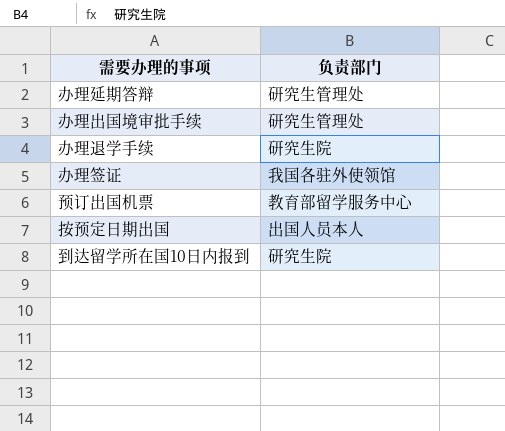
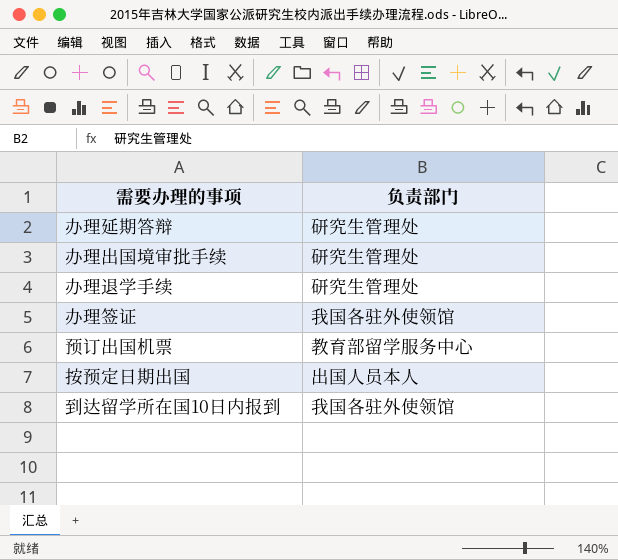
办理退学手续 | 负责部门: 研究生院 -> 研究生管理处
到达留学所在国10日内报到 | 负责部门: 研究生院 -> 我国各驻外使领馆

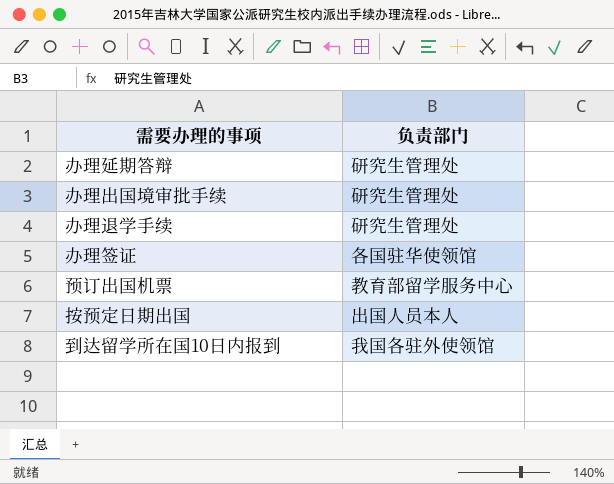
办理签证 | 负责部门: 我国各驻外使领馆 -> 各国驻华使领馆

